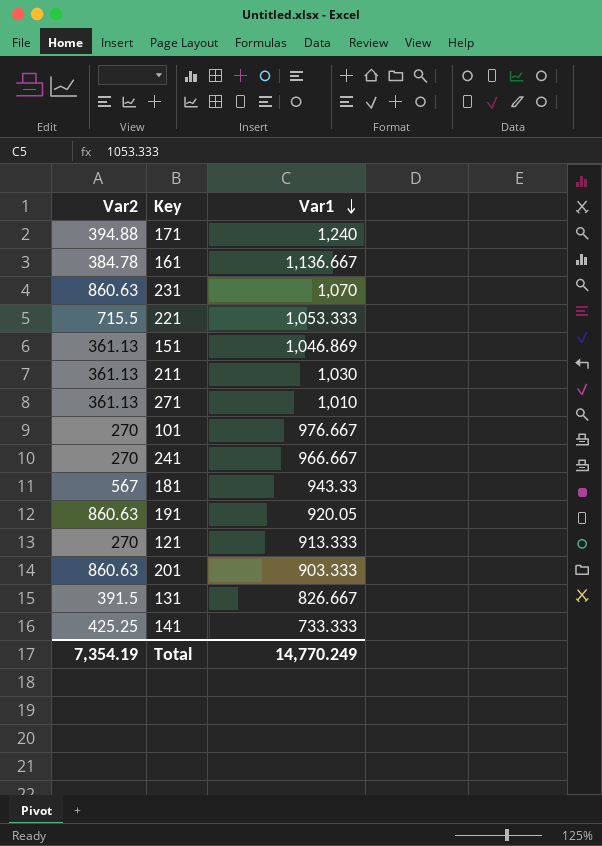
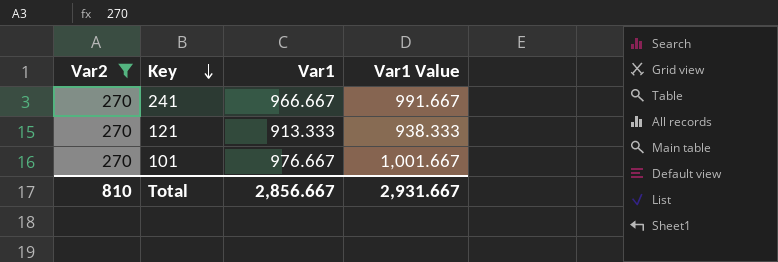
filter: none -> Var2 = 270
row order: Var1 descending -> Key descending
column Var1 Value | formula: none -> [Var1] + 25
Total | Var2: 7,354.19 -> 810
Total | Var1: 14,770.249 -> 2,856.667

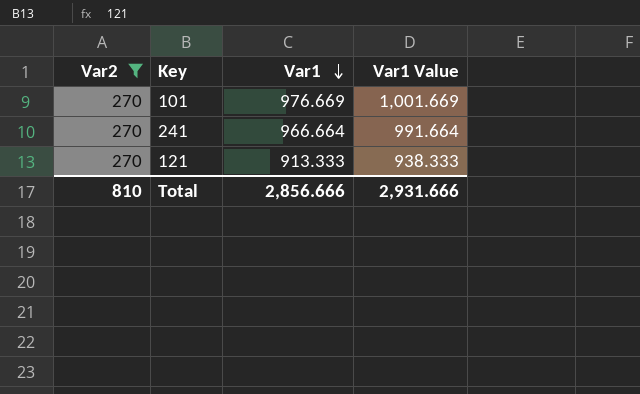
row order: Key descending -> Var1 descending
101 | Var1: 976.667 -> 976.669
101 | Var1 Value: 1,001.667 -> 1,001.669
241 | Var1: 966.667 -> 966.664
241 | Var1 Value: 991.667 -> 991.664
Total | Var1: 2,856.667 -> 2,856.666
Total | Var1 Value: 2,931.667 -> 2,931.666

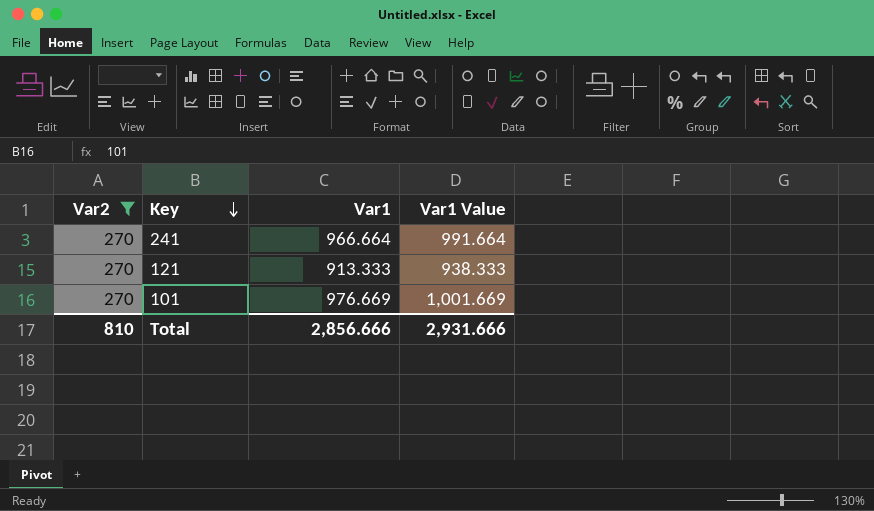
row order: Var1 descending -> Key descending

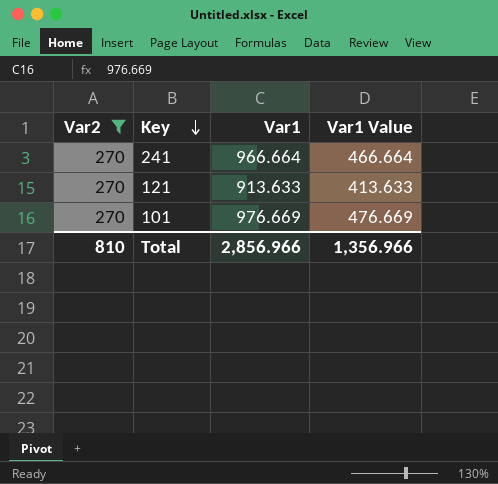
column Var1 Value | formula: [Var1] + 25 -> [Var1] - 500
121 | Var1: 913.333 -> 913.633
Total | Var1: 2,856.666 -> 2,856.966
Total | Var1 Value: 2,931.666 -> 1,356.966

